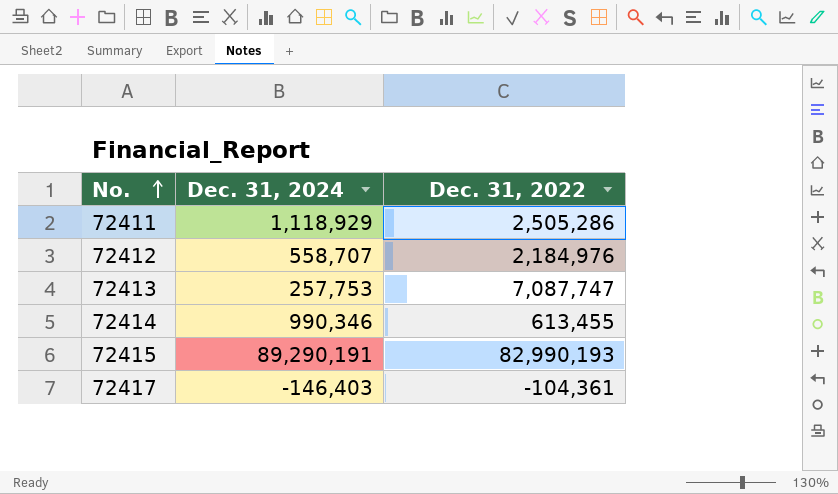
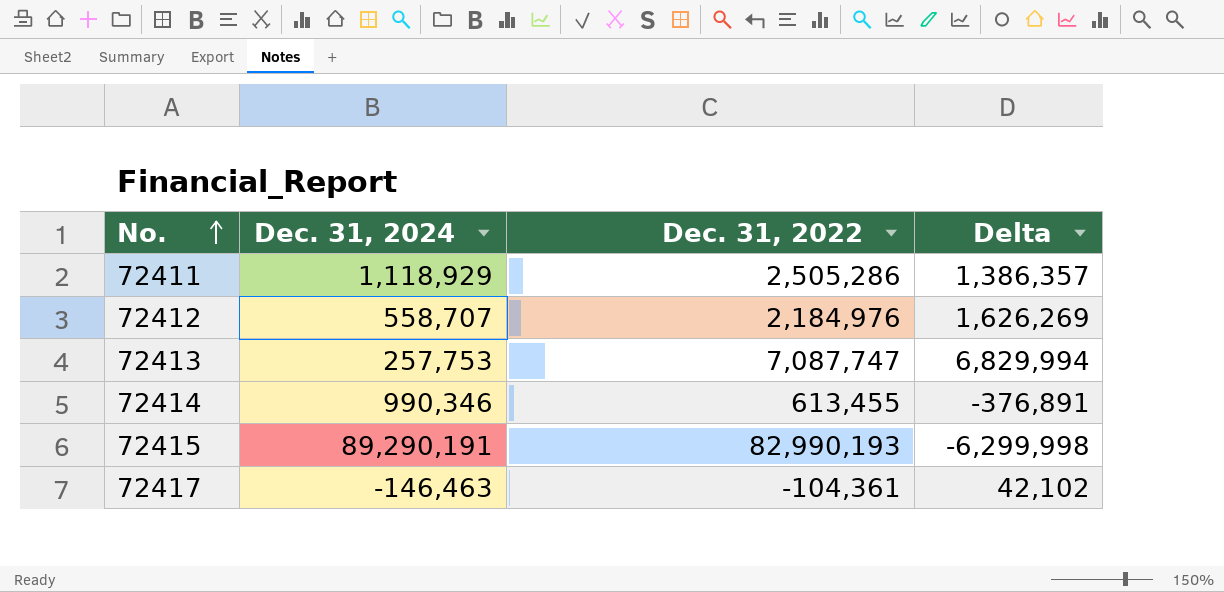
column Delta | formula: none -> [Dec. 31, 2022] - [Dec. 31, 2024]
72417 | Dec. 31, 2024: -146,403 -> -146,463

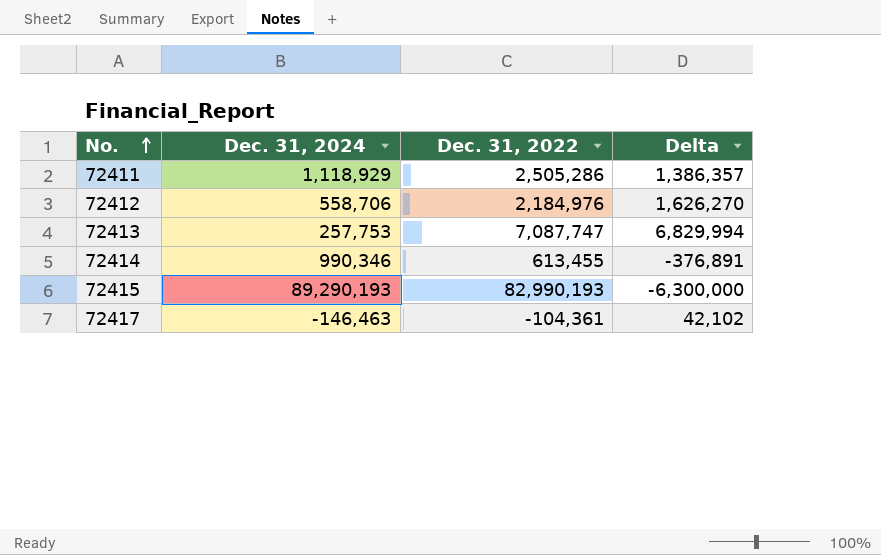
72412 | Dec. 31, 2024: 558,707 -> 558,706
72412 | Delta: 1,626,269 -> 1,626,270
72415 | Dec. 31, 2024: 89,290,191 -> 89,290,193
72415 | Delta: -6,299,998 -> -6,300,000

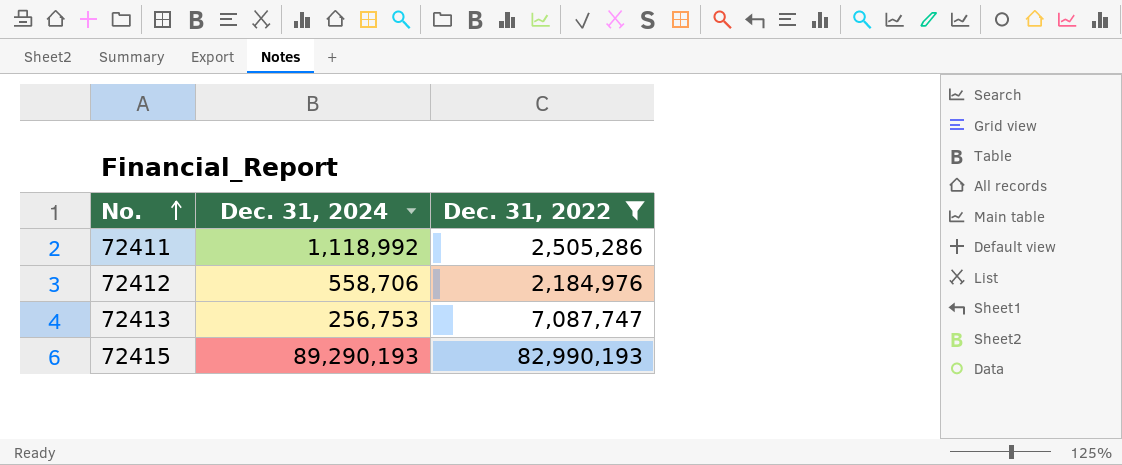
filter: none -> Dec. 31, 2022 >= 2,184,976
column Delta | formula: [Dec. 31, 2022] - [Dec. 31, 2024] -> none
72411 | Dec. 31, 2024: 1,118,929 -> 1,118,992
72413 | Dec. 31, 2024: 257,753 -> 256,753

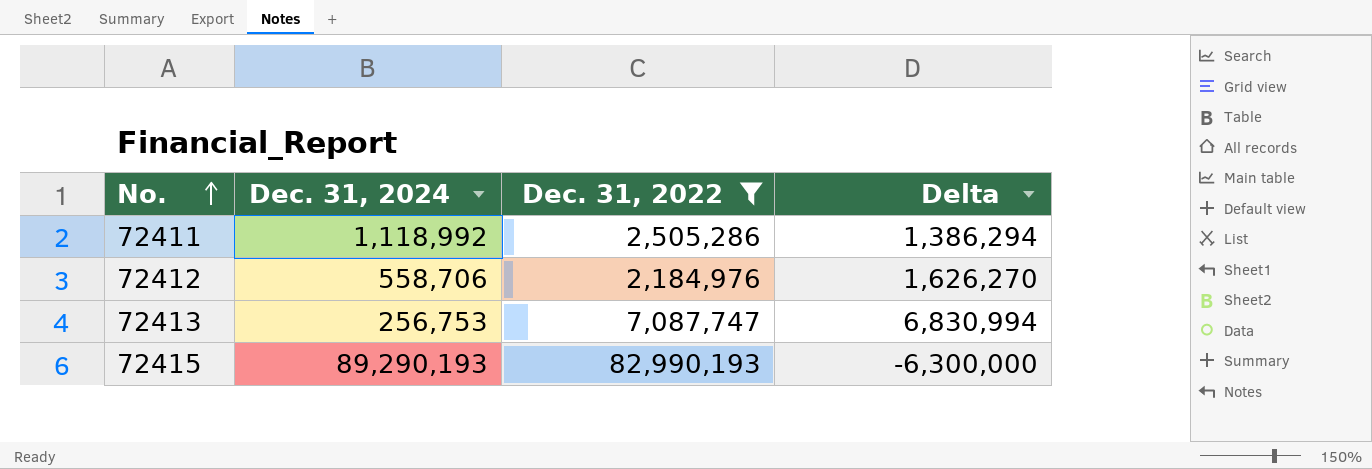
column Delta | formula: none -> [Dec. 31, 2022] - [Dec. 31, 2024]

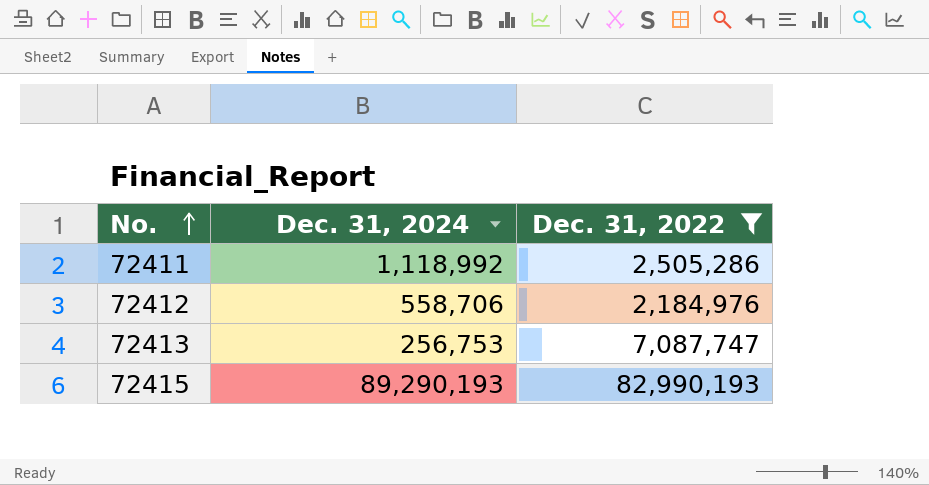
column Delta | formula: [Dec. 31, 2022] - [Dec. 31, 2024] -> none

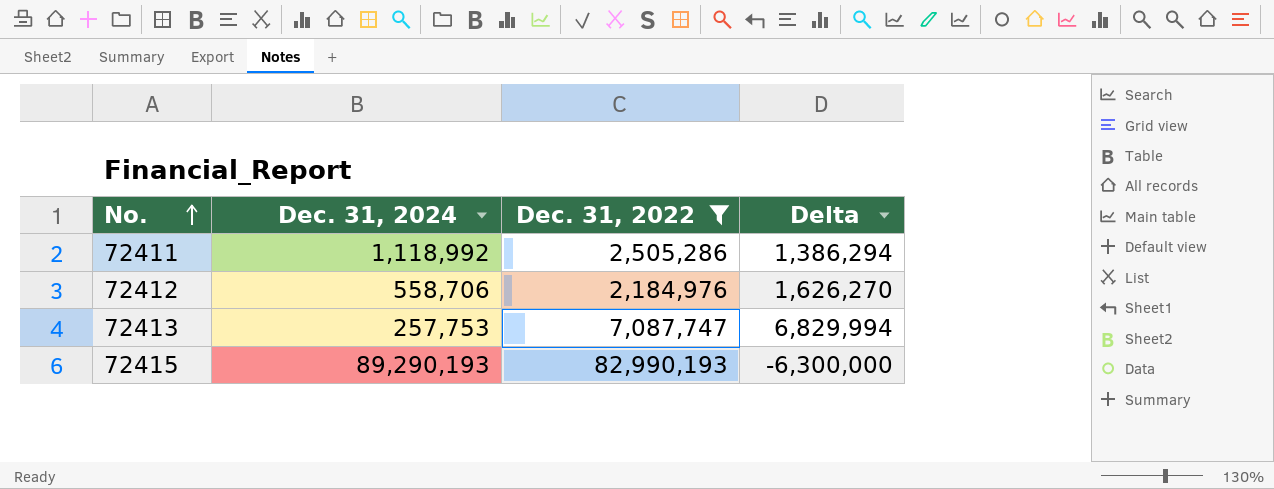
column Delta | formula: none -> [Dec. 31, 2022] - [Dec. 31, 2024]
72413 | Dec. 31, 2024: 256,753 -> 257,753

